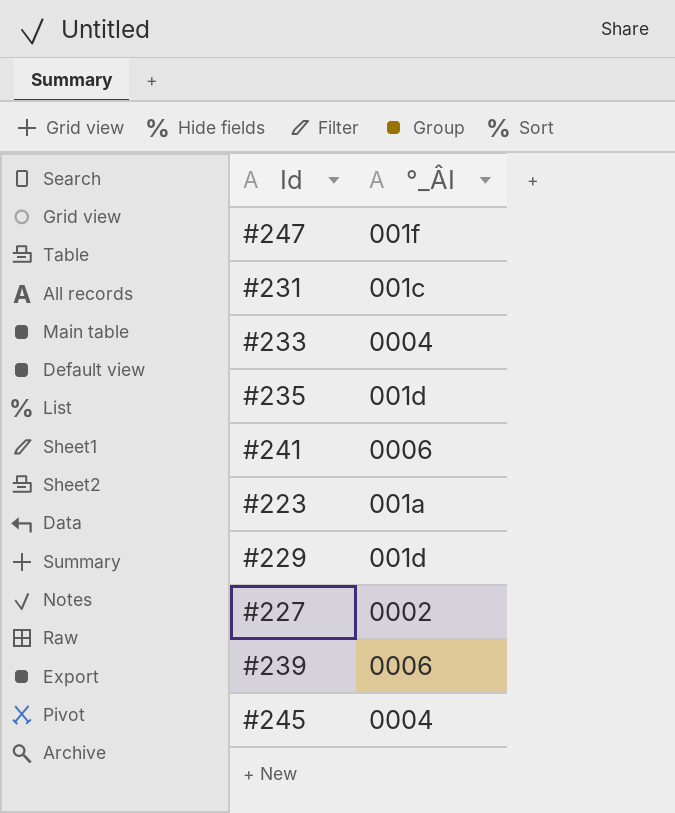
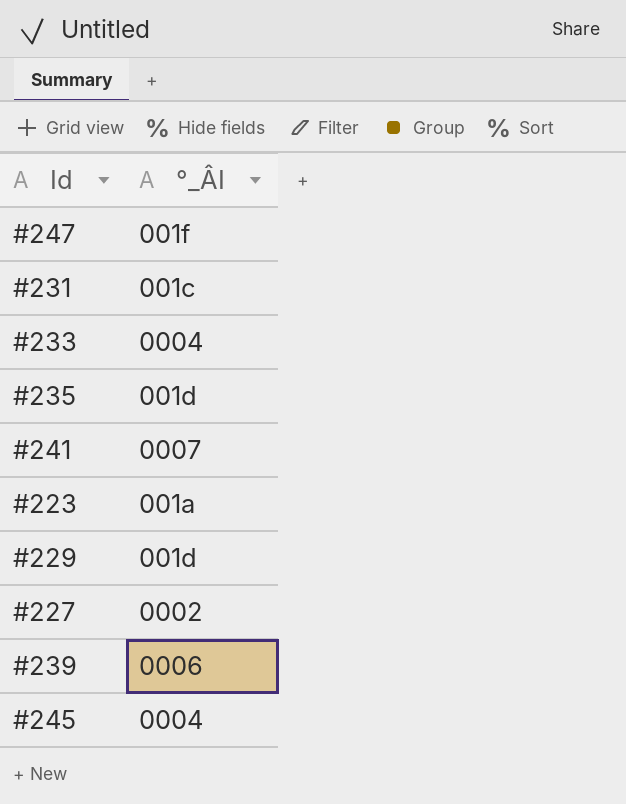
#241 | °_ÂI: 0006 -> 0007

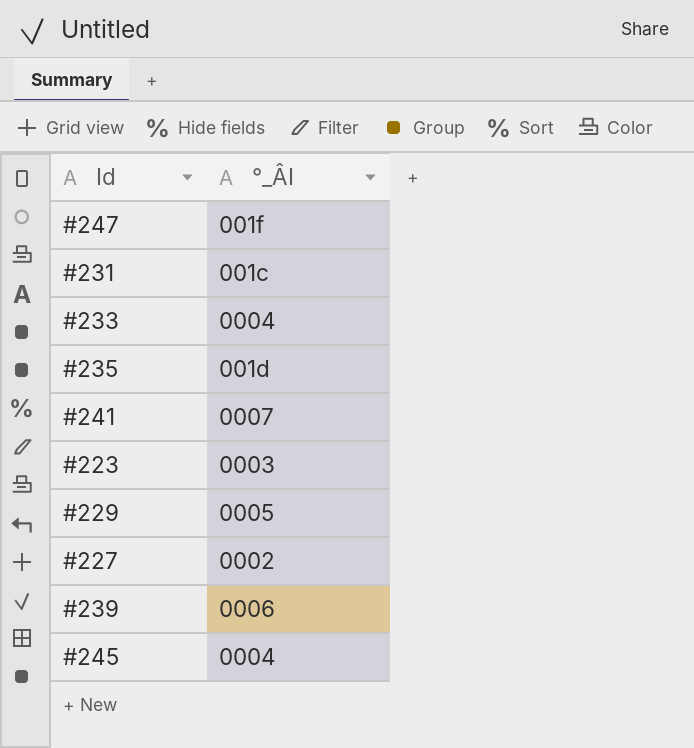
#223 | °_ÂI: 001a -> 0003
#229 | °_ÂI: 001d -> 0005

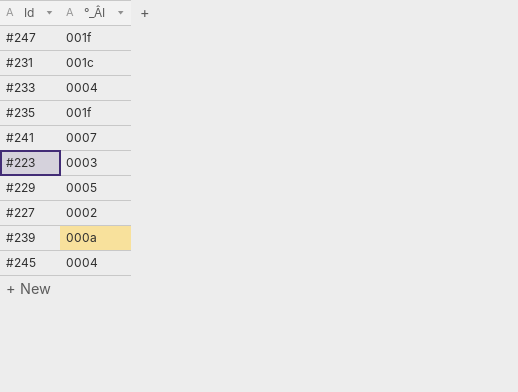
#235 | °_ÂI: 001d -> 001f
#239 | °_ÂI: 0006 -> 000a

